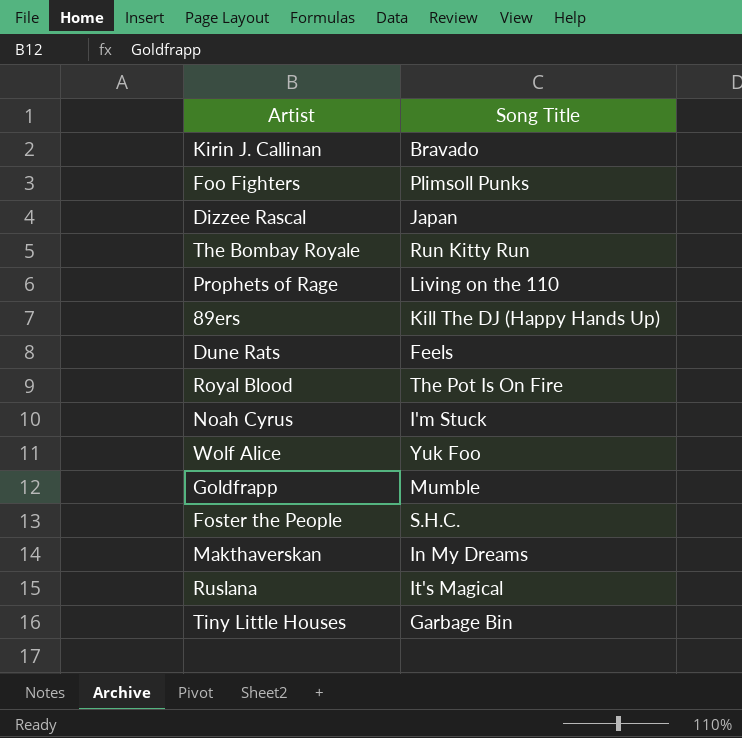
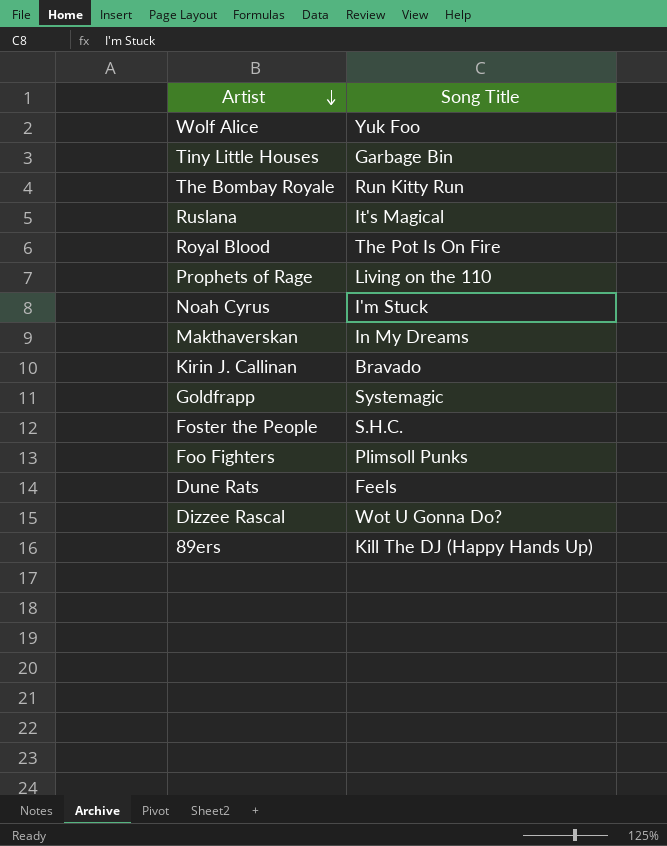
row order: none -> Artist descending
Goldfrapp | Song Title: Mumble -> Systemagic
Dizzee Rascal | Song Title: Japan -> Wot U Gonna Do?

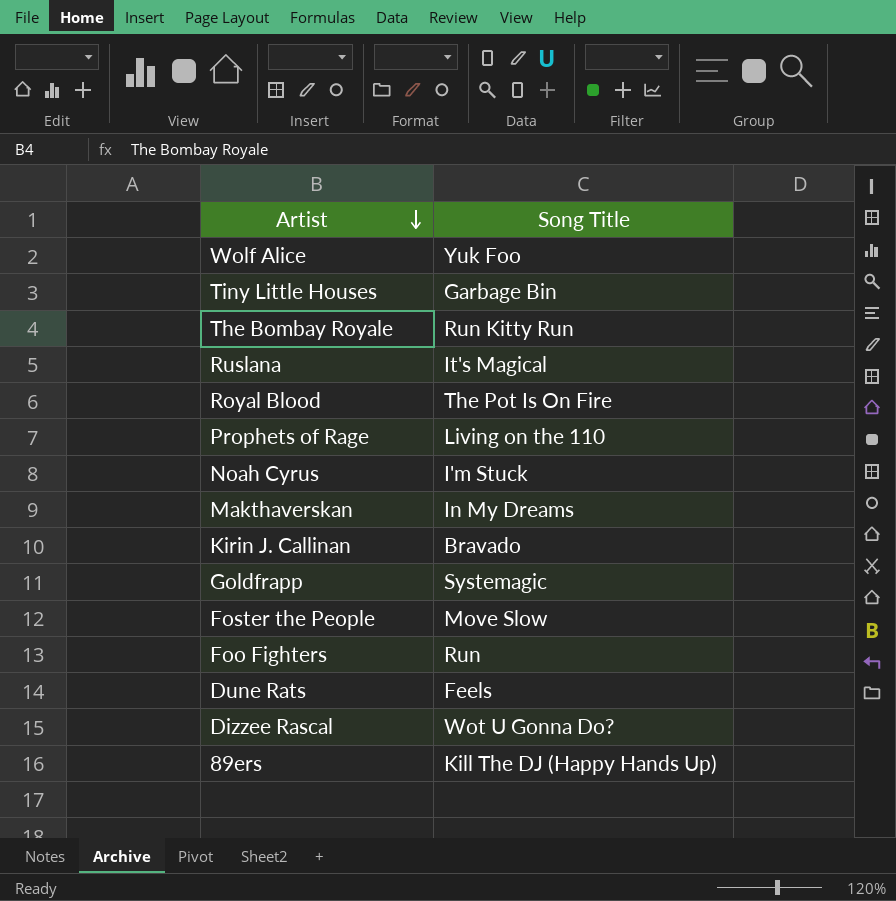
Foster the People | Song Title: S.H.C. -> Move Slow
Foo Fighters | Song Title: Plimsoll Punks -> Run

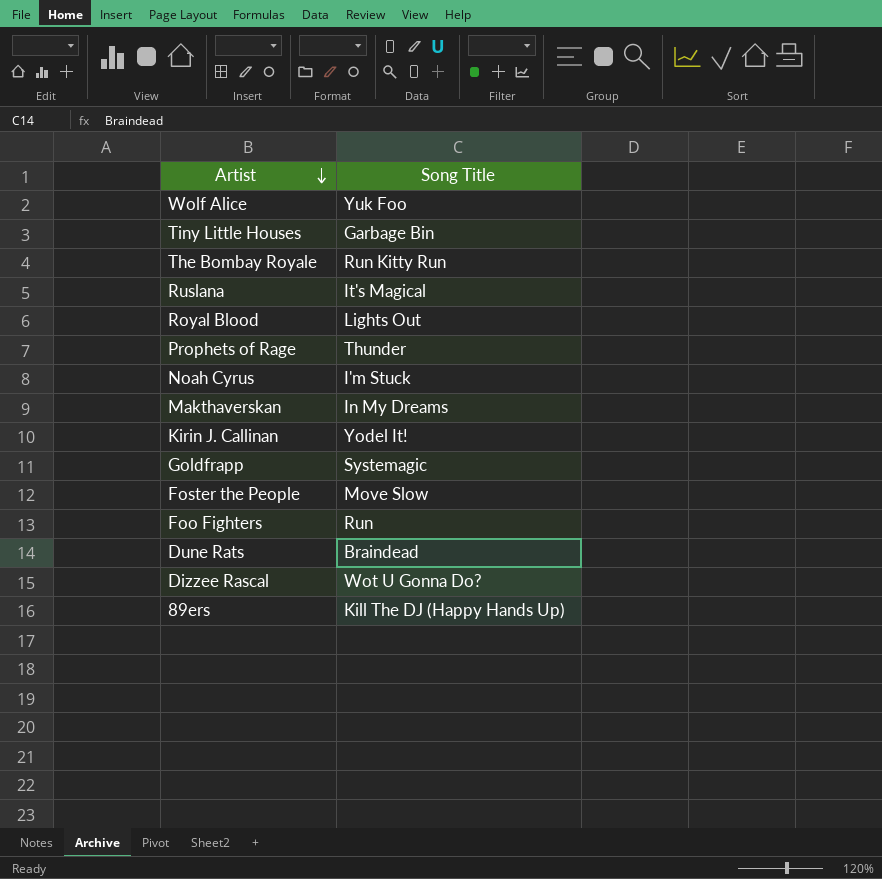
Royal Blood | Song Title: The Pot Is On Fire -> Lights Out
Prophets of Rage | Song Title: Living on the 110 -> Thunder
Kirin J. Callinan | Song Title: Bravado -> Yodel It!
Dune Rats | Song Title: Feels -> Braindead

